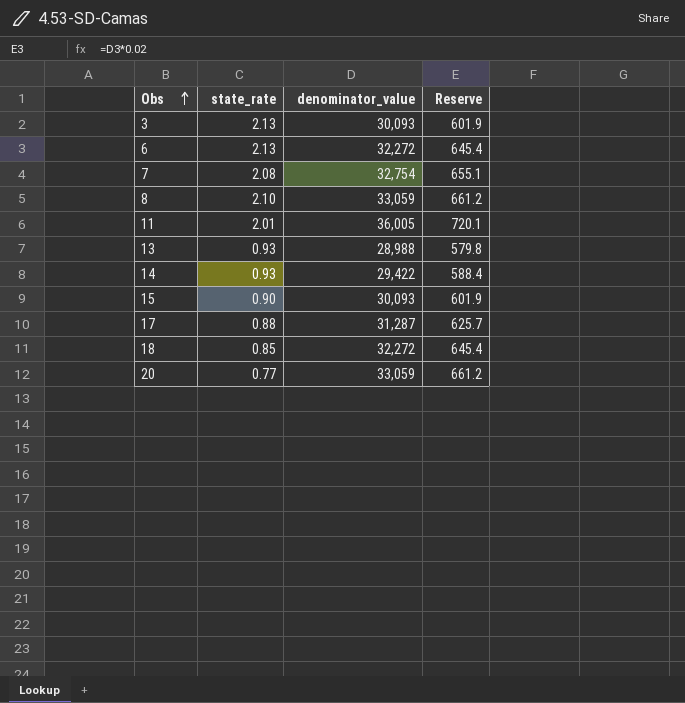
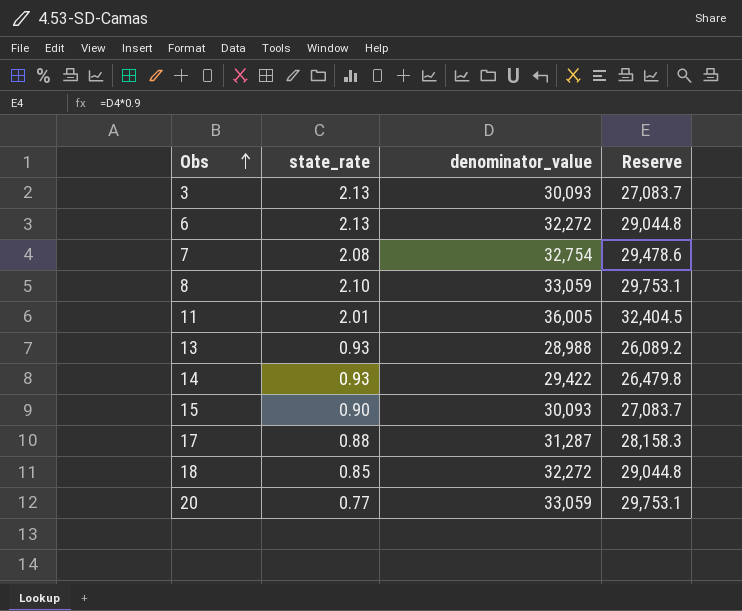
column Reserve | formula: [denominator_value] * 0.02 -> [denominator_value] * 0.9

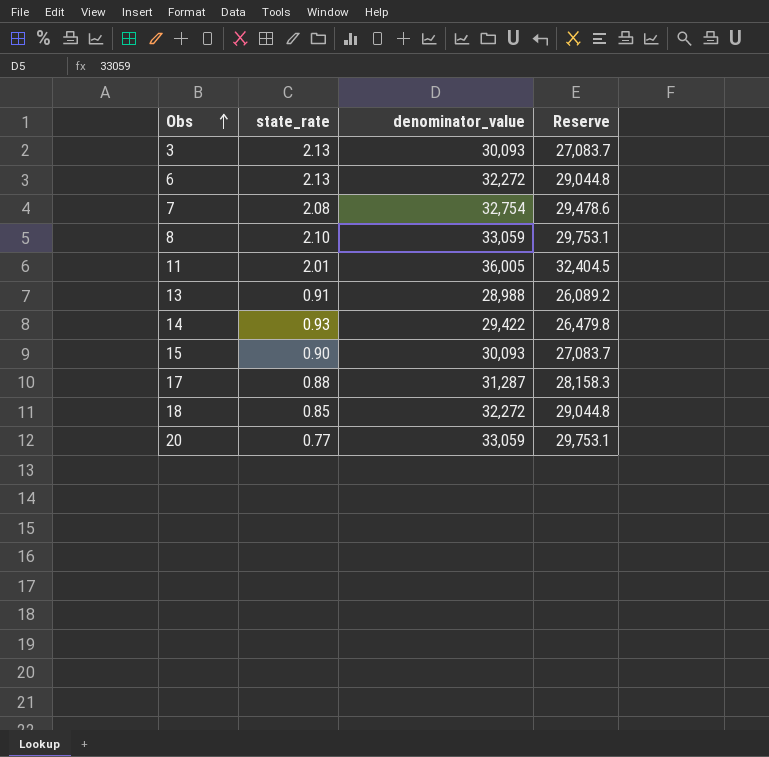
13 | state_rate: 0.93 -> 0.91

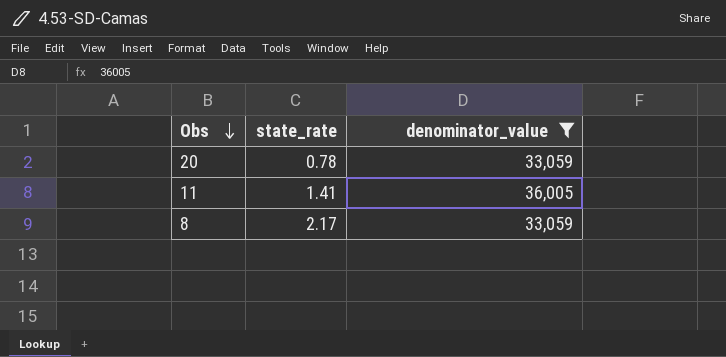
filter: none -> denominator_value >= 33,059
row order: Obs ascending -> Obs descending
column Reserve | formula: [denominator_value] * 0.9 -> none
20 | state_rate: 0.77 -> 0.78
11 | state_rate: 2.01 -> 1.41
8 | state_rate: 2.10 -> 2.17

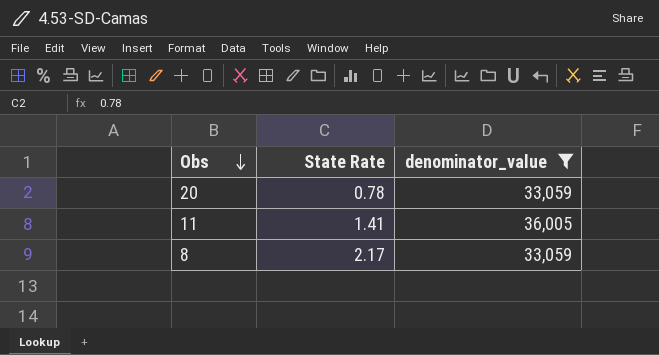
column name: state_rate -> State Rate

